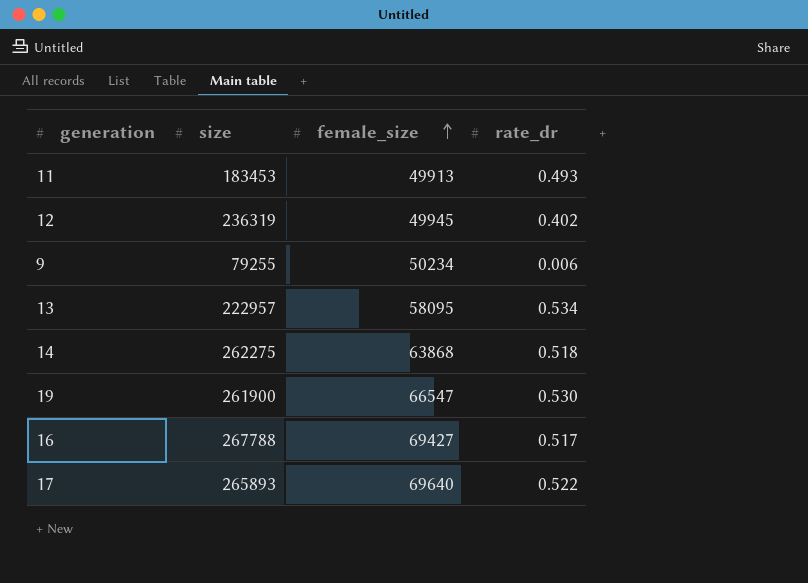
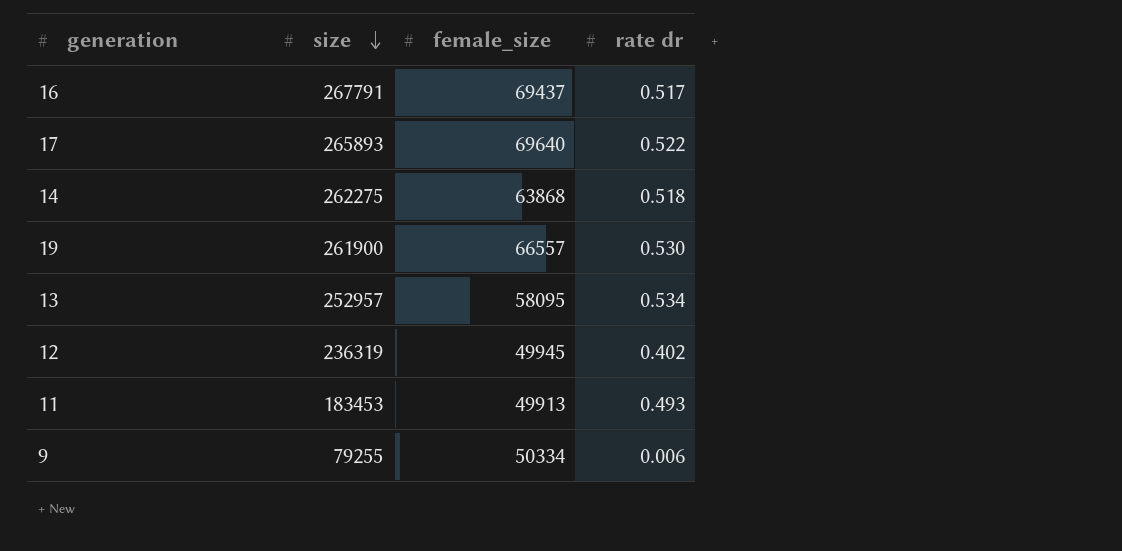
row order: female_size ascending -> size descending
column name: rate_dr -> rate dr
16 | size: 267788 -> 267791
16 | female_size: 69427 -> 69437
19 | female_size: 66547 -> 66557
13 | size: 222957 -> 252957
9 | female_size: 50234 -> 50334

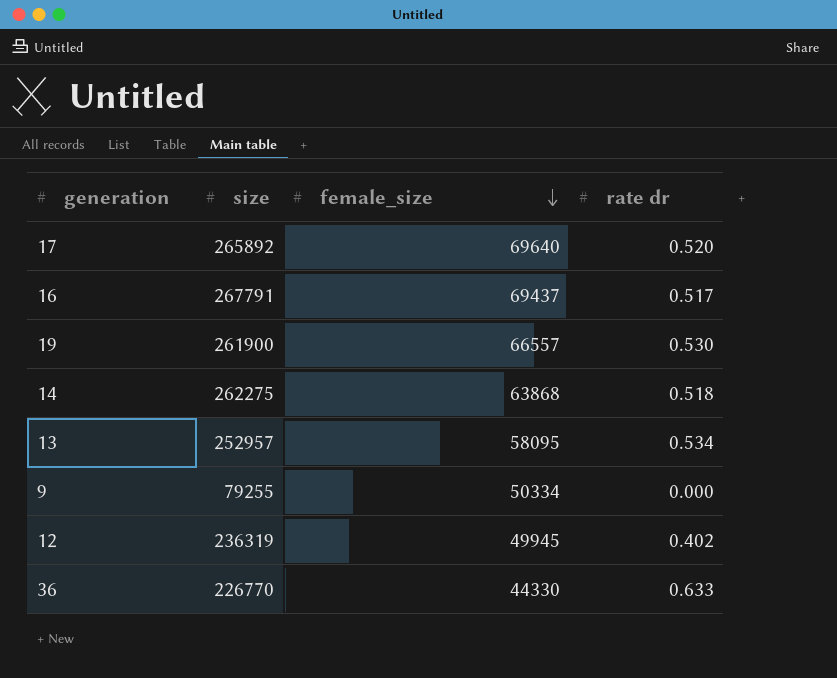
row order: size descending -> female_size descending
row 11: 183453 | 49913 | 0.493 -> none
17 | size: 265893 -> 265892
17 | rate dr: 0.522 -> 0.520
9 | rate dr: 0.006 -> 0.000
row 36: none -> 226770 | 44330 | 0.633

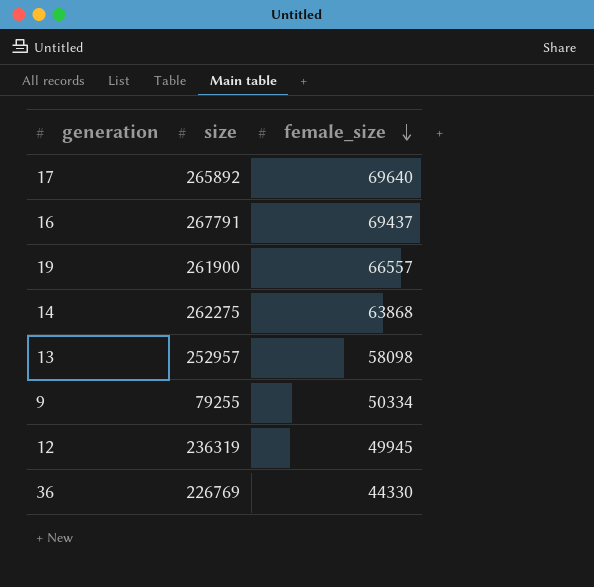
column rate dr | position: 4 -> none
13 | female_size: 58095 -> 58098
36 | size: 226770 -> 226769

